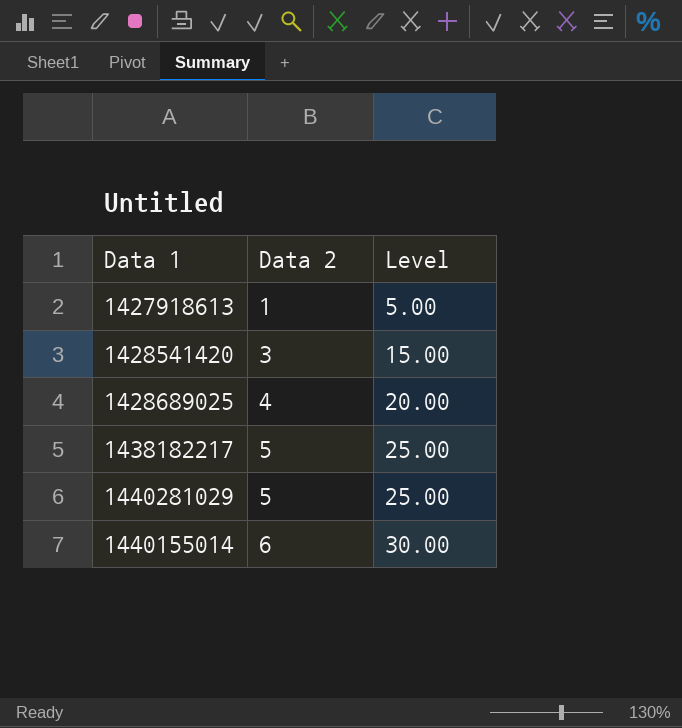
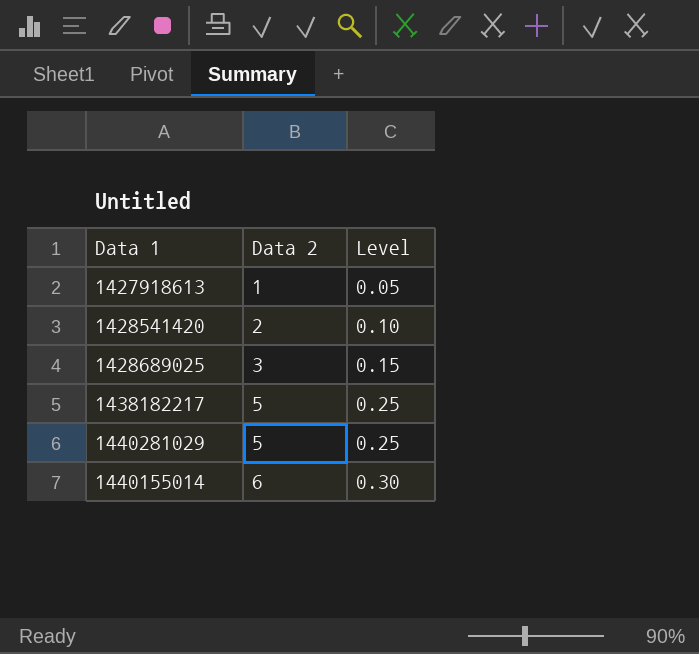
column Level | formula: [Data 2] * 5 -> [Data 2] * 0.05
1428541420 | Data 2: 3 -> 2
1428689025 | Data 2: 4 -> 3

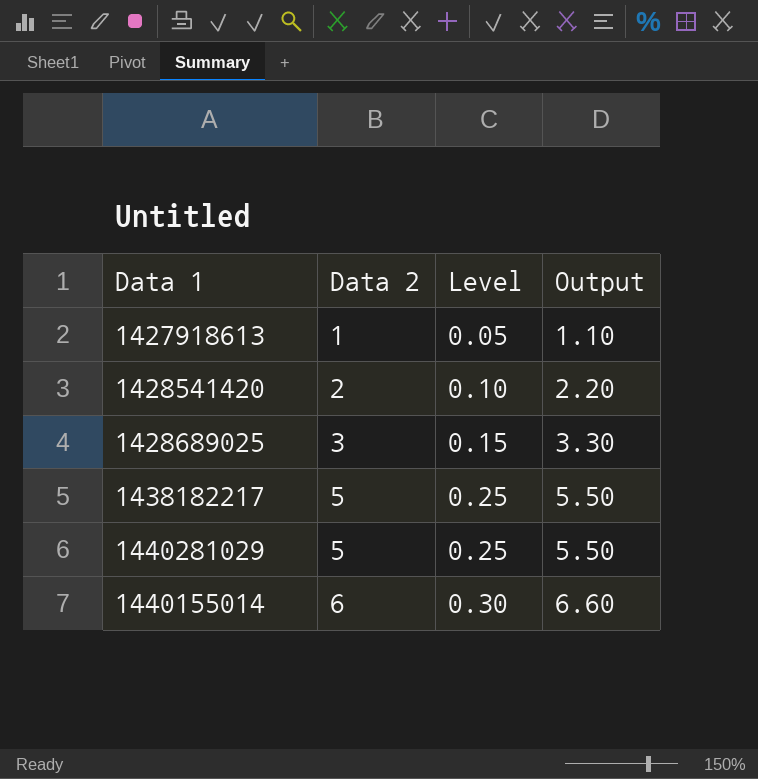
column Output | formula: none -> [Data 2] * 1.1

